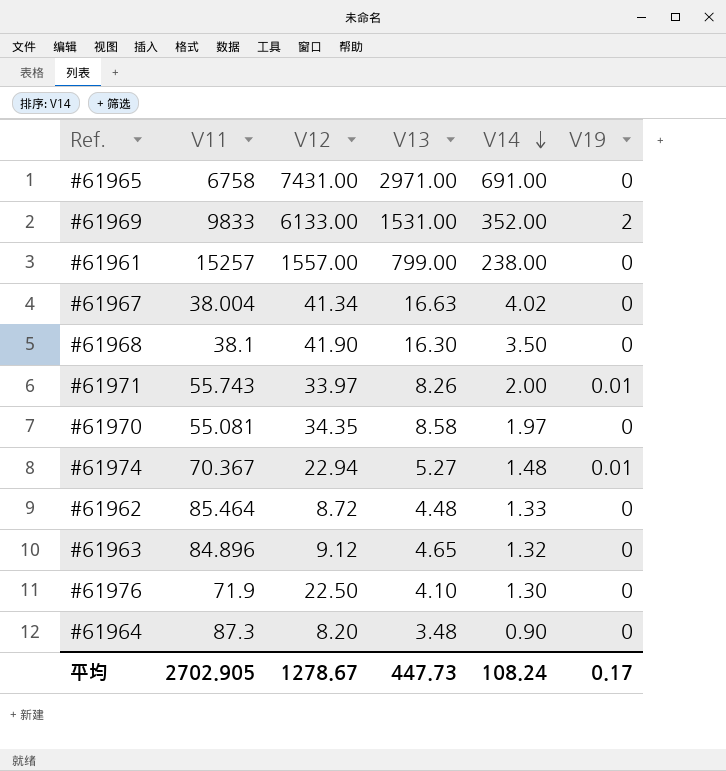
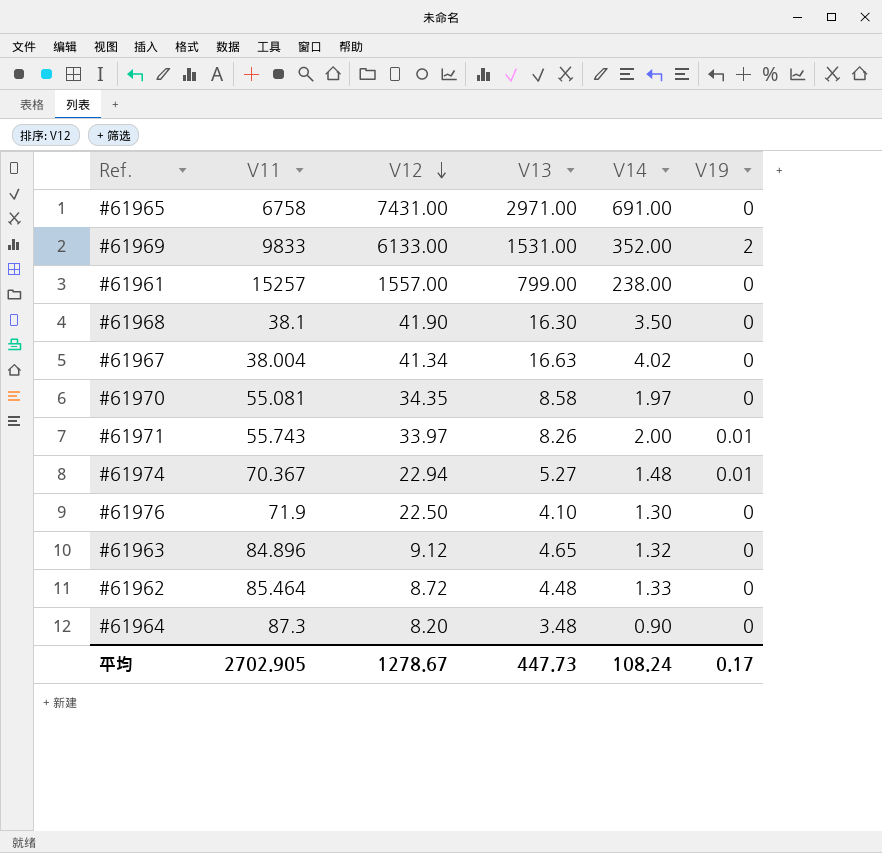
row order: V14 descending -> V12 descending

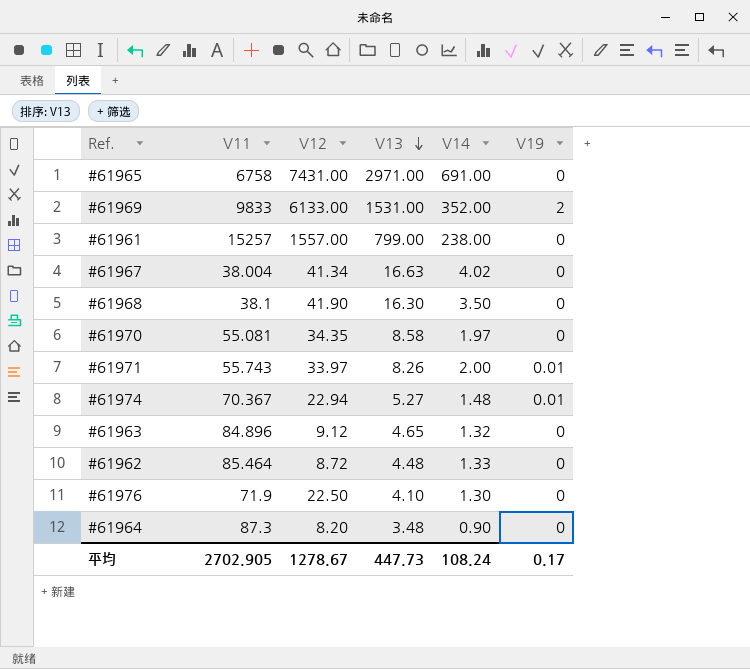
row order: V12 descending -> V13 descending

